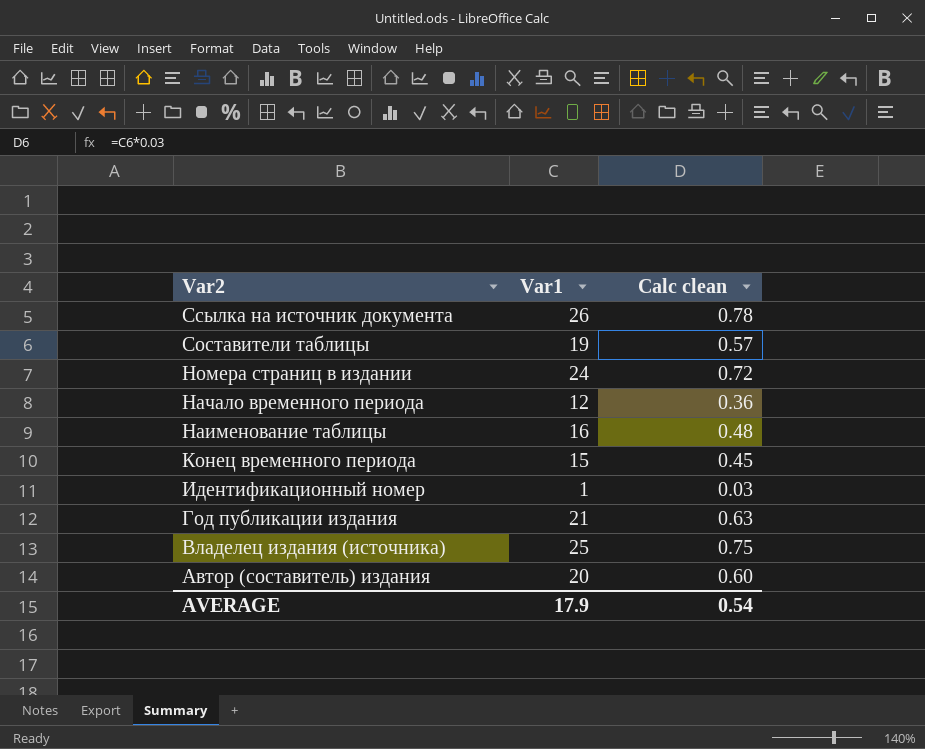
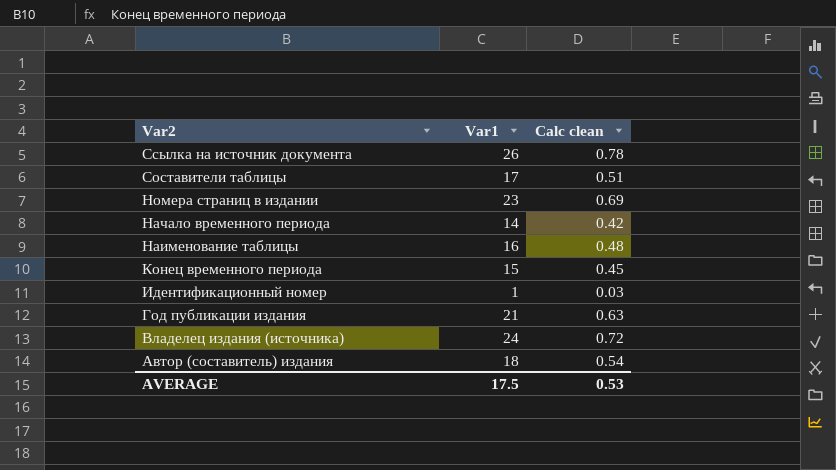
Составители таблицы | Var1: 19 -> 17
Составители таблицы | Calc clean: 0.57 -> 0.51
Номера страниц в издании | Var1: 24 -> 23
Номера страниц в издании | Calc clean: 0.72 -> 0.69
Начало временного периода | Var1: 12 -> 14
Начало временного периода | Calc clean: 0.36 -> 0.42
Владелец издания (источника) | Var1: 25 -> 24
Владелец издания (источника) | Calc clean: 0.75 -> 0.72
Автор (составитель) издания | Var1: 20 -> 18
Автор (составитель) издания | Calc clean: 0.60 -> 0.54
AVERAGE | Var1: 17.9 -> 17.5
AVERAGE | Calc clean: 0.54 -> 0.53

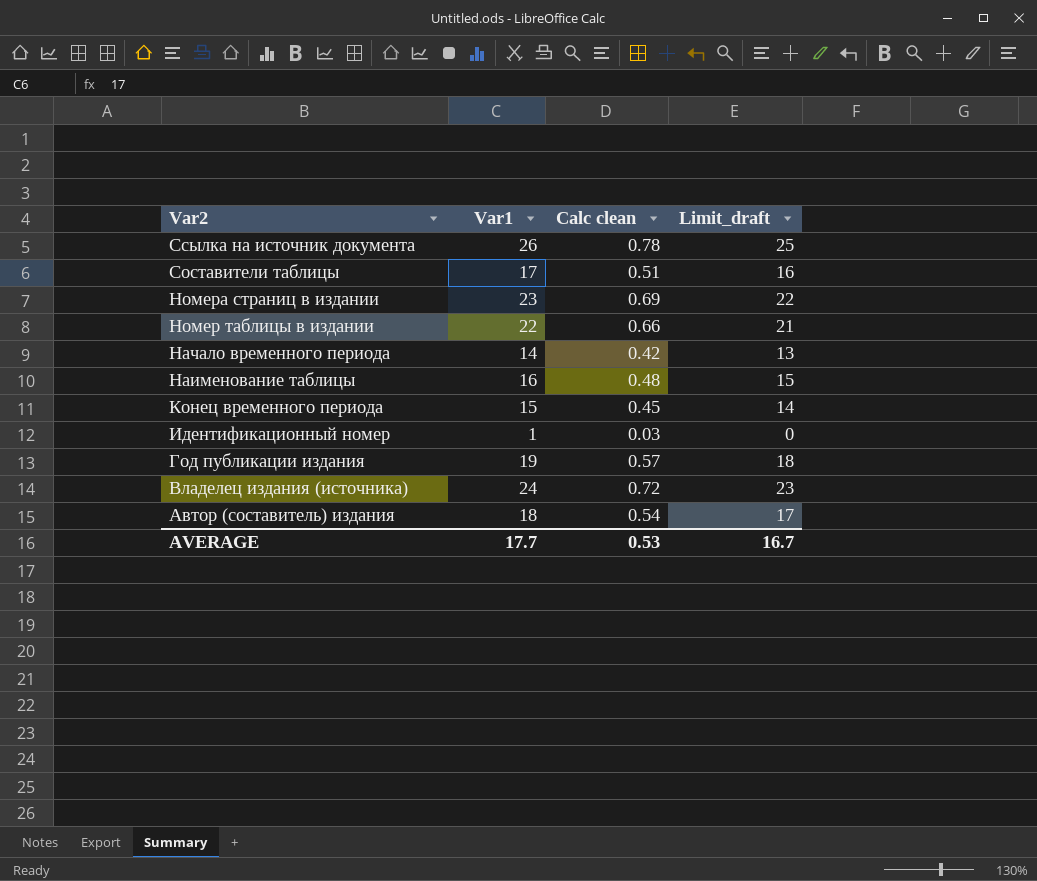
column Limit_draft | formula: none -> [Var1] - 1
row Номер таблицы в издании: none -> 22 | 0.66 | 21
Год публикации издания | Var1: 21 -> 19
Год публикации издания | Calc clean: 0.63 -> 0.57
AVERAGE | Var1: 17.5 -> 17.7

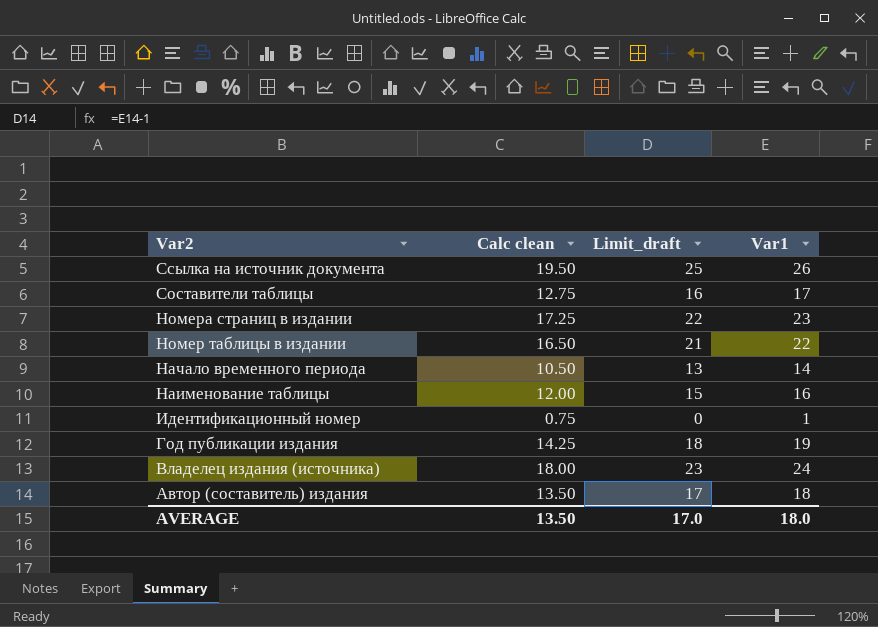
column Calc clean | formula: [Var1] * 0.03 -> [Var1] * 0.75
column Var1 | position: 2 -> 4
row Конец временного периода: 15 | 0.45 | 14 -> none
AVERAGE | Calc clean: 0.53 -> 13.50
AVERAGE | Limit_draft: 16.7 -> 17.0
AVERAGE | Var1: 17.7 -> 18.0

